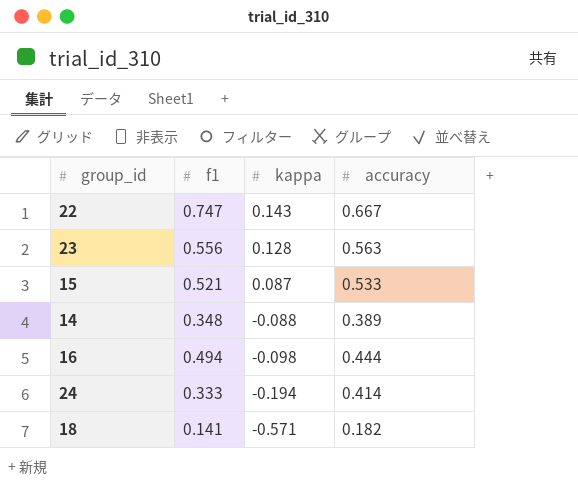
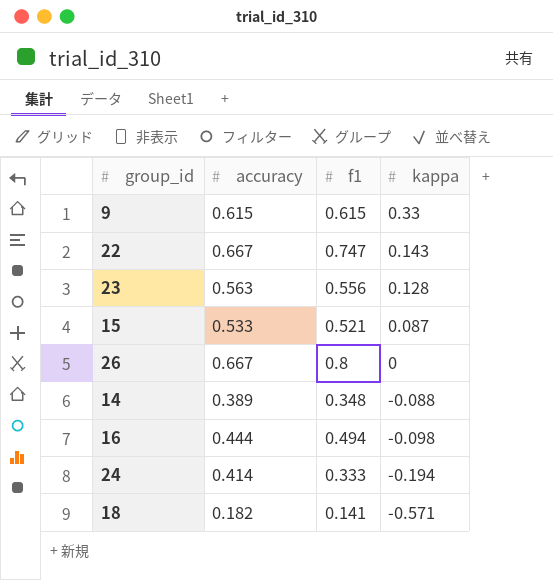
column accuracy | position: 4 -> 2
row 9: none -> 0.615 | 0.615 | 0.33
row 26: none -> 0.667 | 0.8 | 0

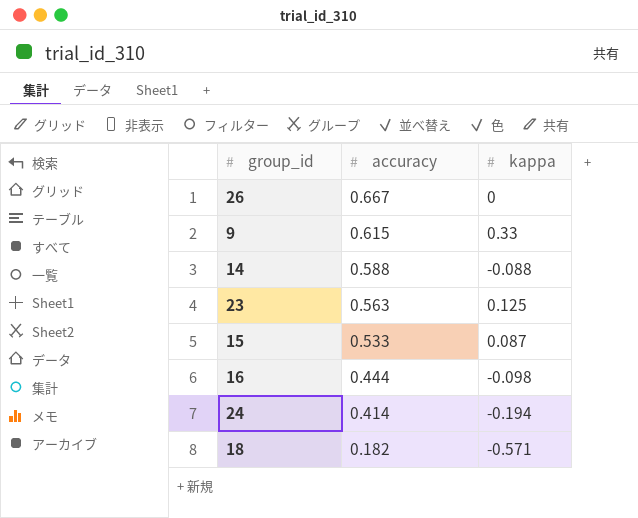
row order: kappa descending -> accuracy descending
column f1 | position: 3 -> none
row 22: 0.667 | 0.747 | 0.143 -> none
14 | accuracy: 0.389 -> 0.588
23 | kappa: 0.128 -> 0.125

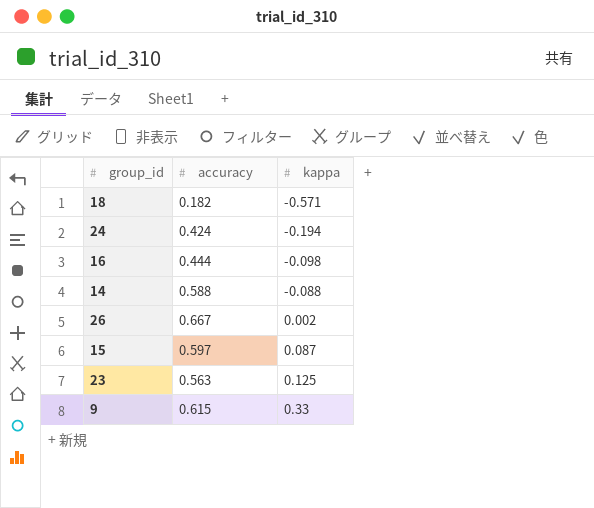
row order: accuracy descending -> kappa ascending
24 | accuracy: 0.414 -> 0.424
26 | kappa: 0 -> 0.002
15 | accuracy: 0.533 -> 0.597

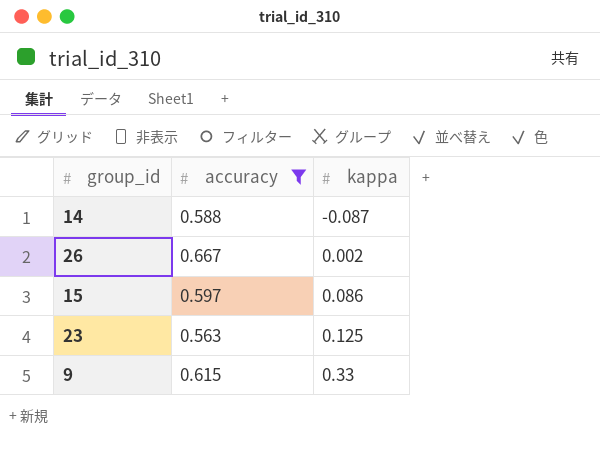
filter: none -> accuracy >= 0.563
14 | kappa: -0.088 -> -0.087
15 | kappa: 0.087 -> 0.086

